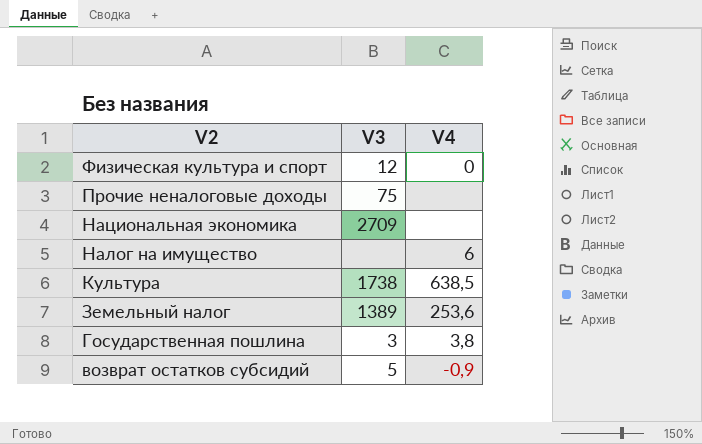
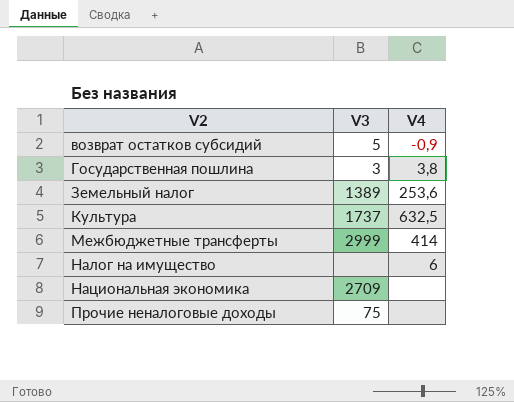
row order: V2 descending -> V2 ascending
row Физическая культура и спорт: 12 | 0 -> none
Культура | V3: 1738 -> 1737
Культура | V4: 638,5 -> 632,5
row Межбюджетные трансферты: none -> 2999 | 414

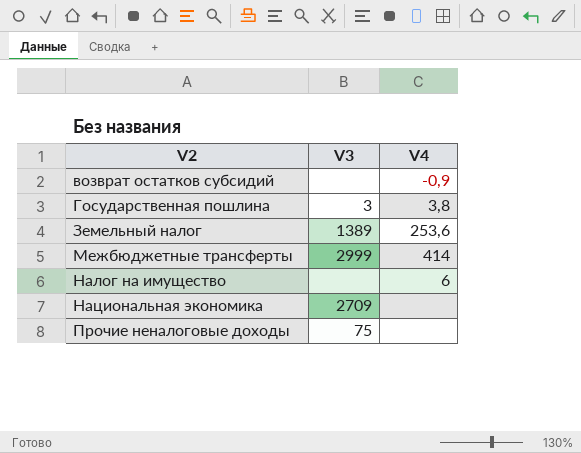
row Культура: 1737 | 632,5 -> none
возврат остатков субсидий | V3: 5 -> none

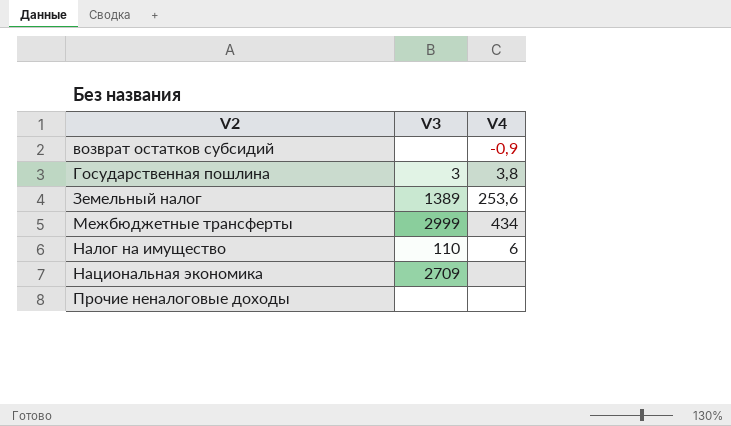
Межбюджетные трансферты | V4: 414 -> 434
Налог на имущество | V3: none -> 110
Прочие неналоговые доходы | V3: 75 -> none

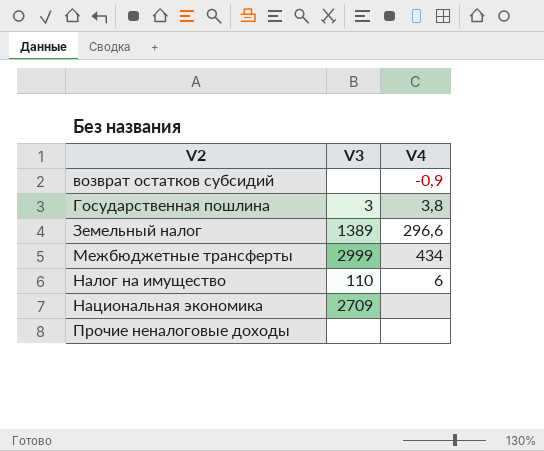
Земельный налог | V4: 253,6 -> 296,6

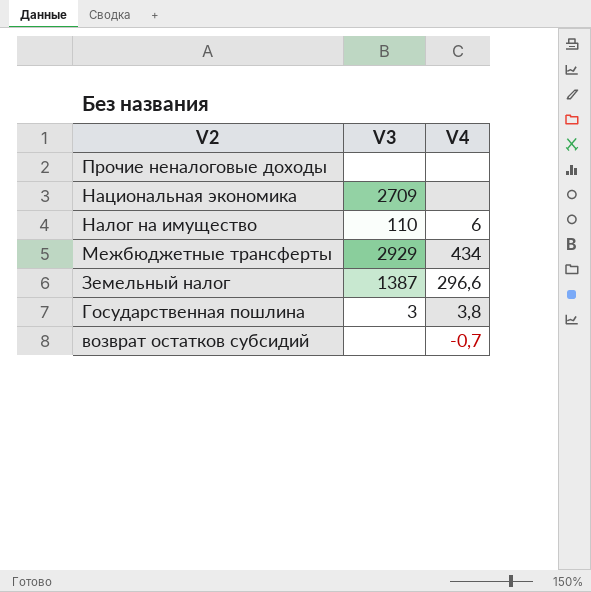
row order: V2 ascending -> V2 descending
Межбюджетные трансферты | V3: 2999 -> 2929
Земельный налог | V3: 1389 -> 1387
возврат остатков субсидий | V4: -0,9 -> -0,7

